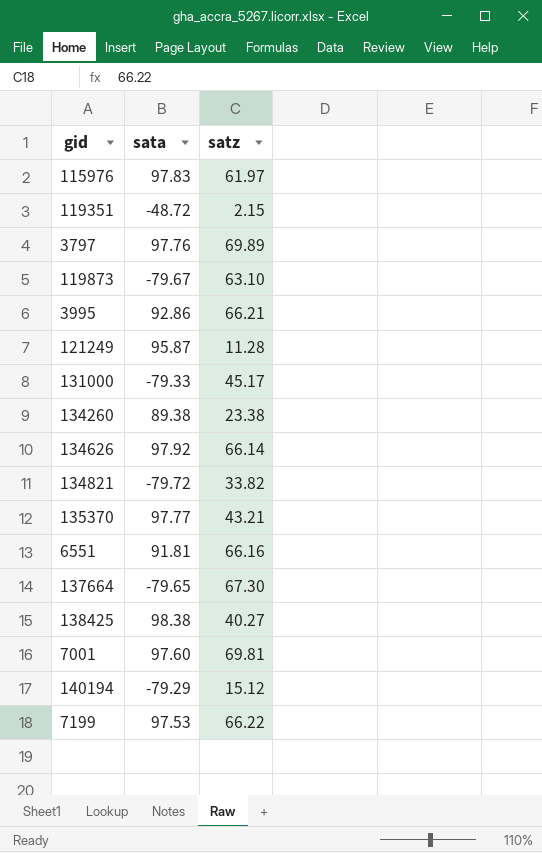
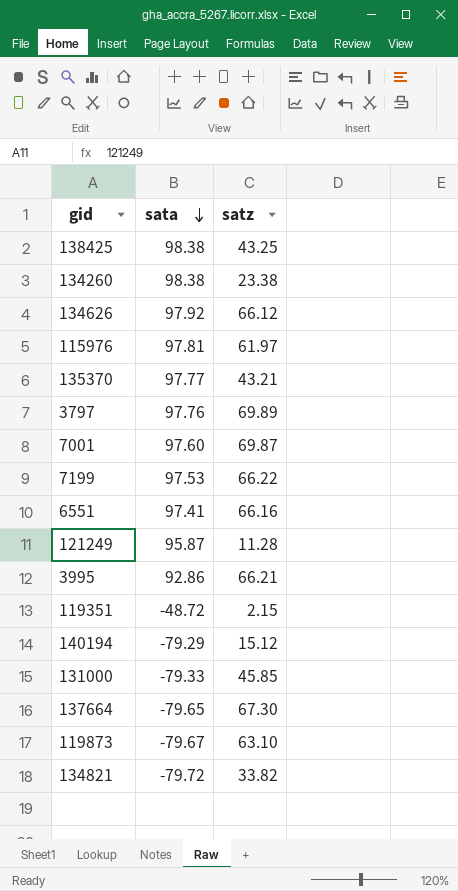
row order: none -> sata descending
138425 | satz: 40.27 -> 43.25
134260 | sata: 89.38 -> 98.38
134626 | satz: 66.14 -> 66.12
115976 | sata: 97.83 -> 97.81
7001 | satz: 69.81 -> 69.87
6551 | sata: 91.81 -> 97.41
131000 | satz: 45.17 -> 45.85

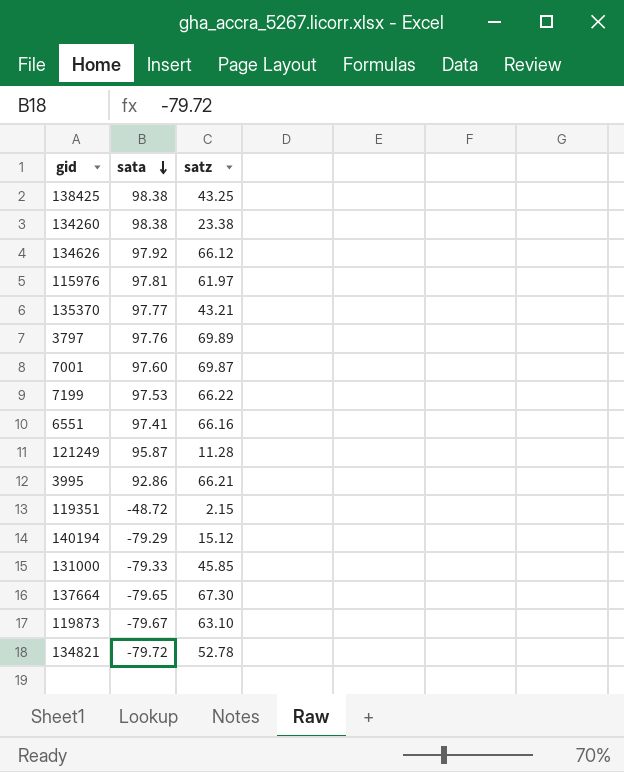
134821 | satz: 33.82 -> 52.78

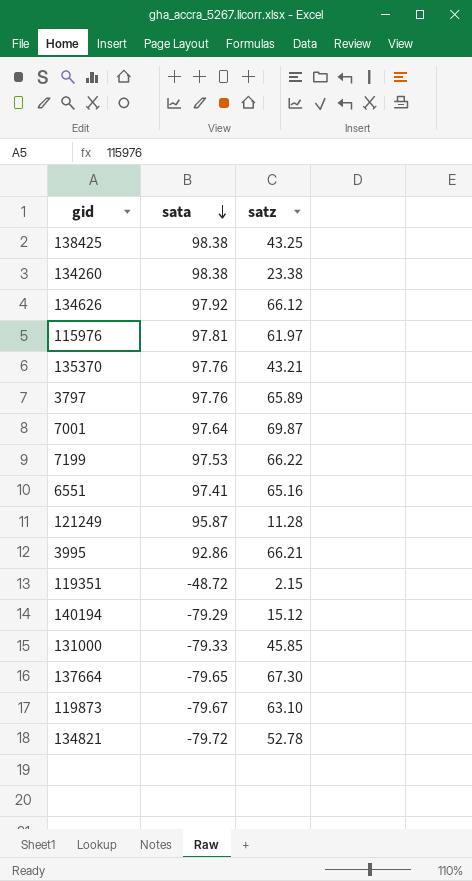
135370 | sata: 97.77 -> 97.76
3797 | satz: 69.89 -> 65.89
7001 | sata: 97.60 -> 97.64
6551 | satz: 66.16 -> 65.16

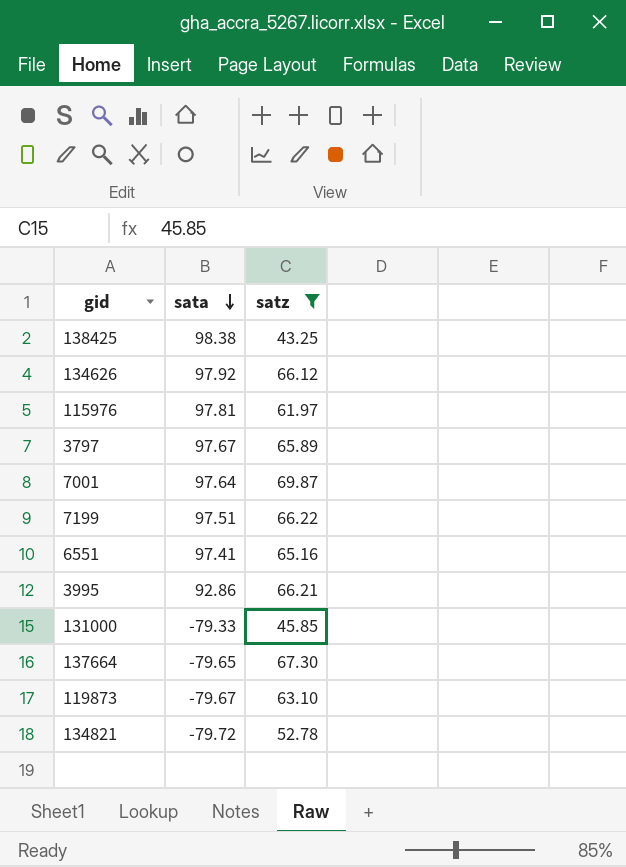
filter: none -> satz >= 43.25
3797 | sata: 97.76 -> 97.67
7199 | sata: 97.53 -> 97.51

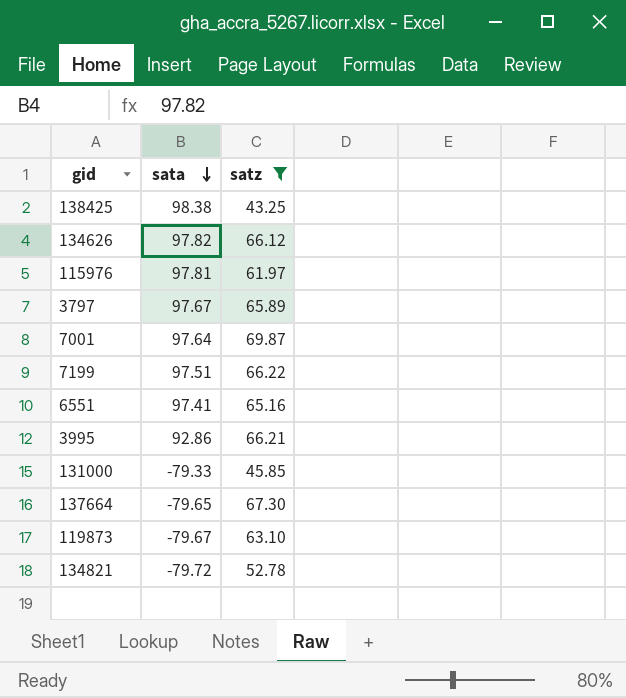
134626 | sata: 97.92 -> 97.82

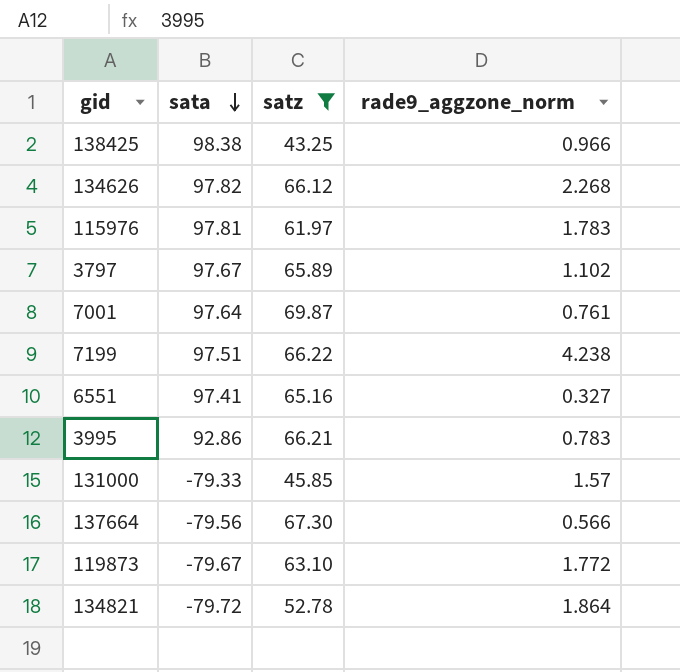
column rade9_aggzone_norm | position: none -> 4
137664 | sata: -79.65 -> -79.56

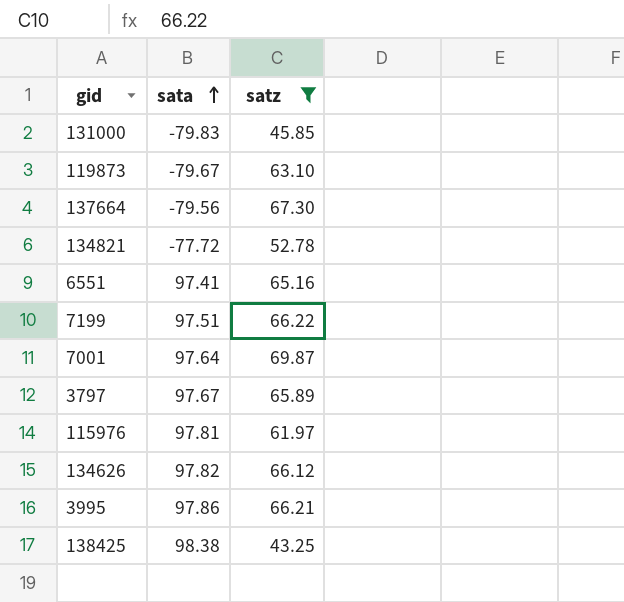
row order: sata descending -> sata ascending
column rade9_aggzone_norm | position: 4 -> none
131000 | sata: -79.33 -> -79.83
134821 | sata: -79.72 -> -77.72
3995 | sata: 92.86 -> 97.86

